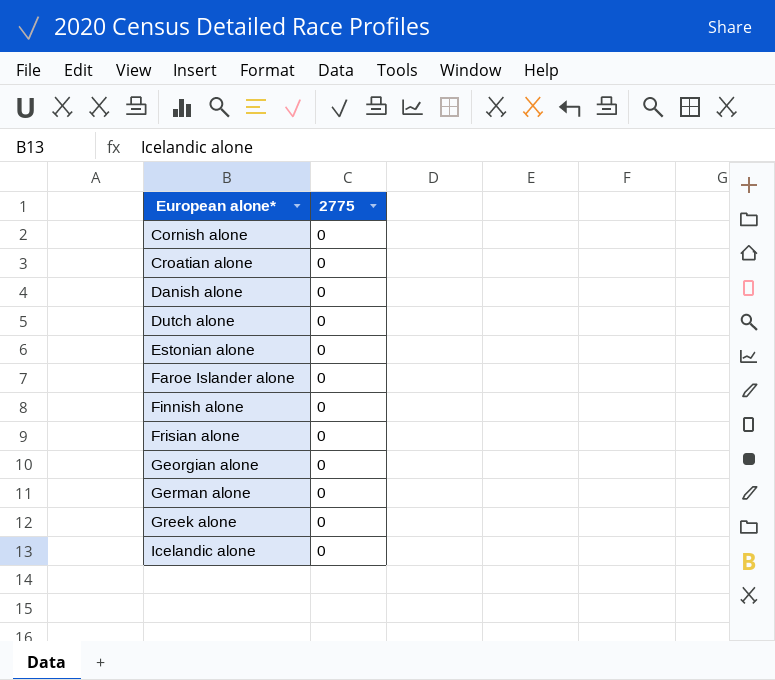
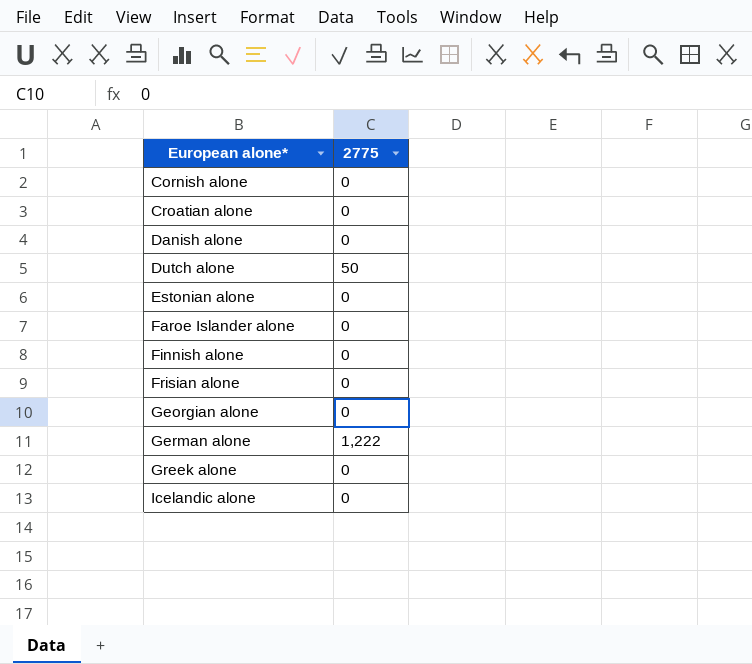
Dutch alone | 2775: 0 -> 50
German alone | 2775: 0 -> 1,222

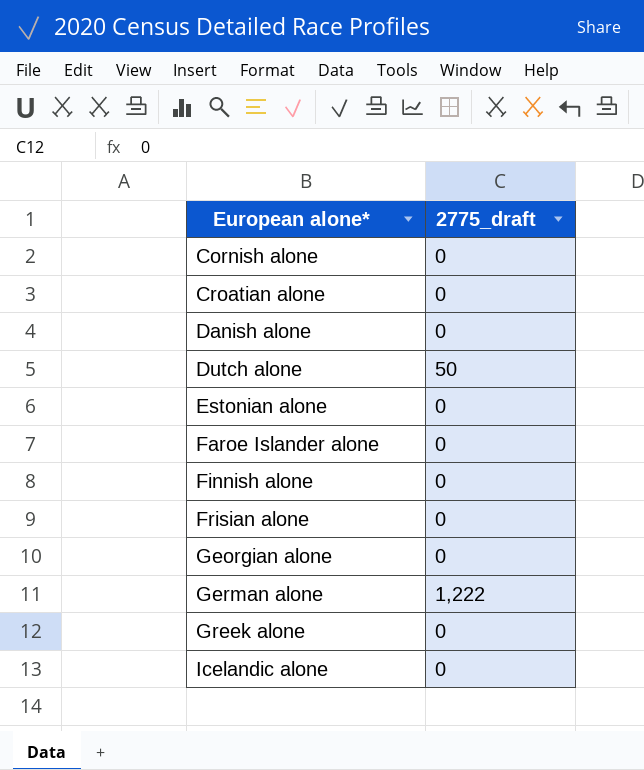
column name: 2775 -> 2775_draft

